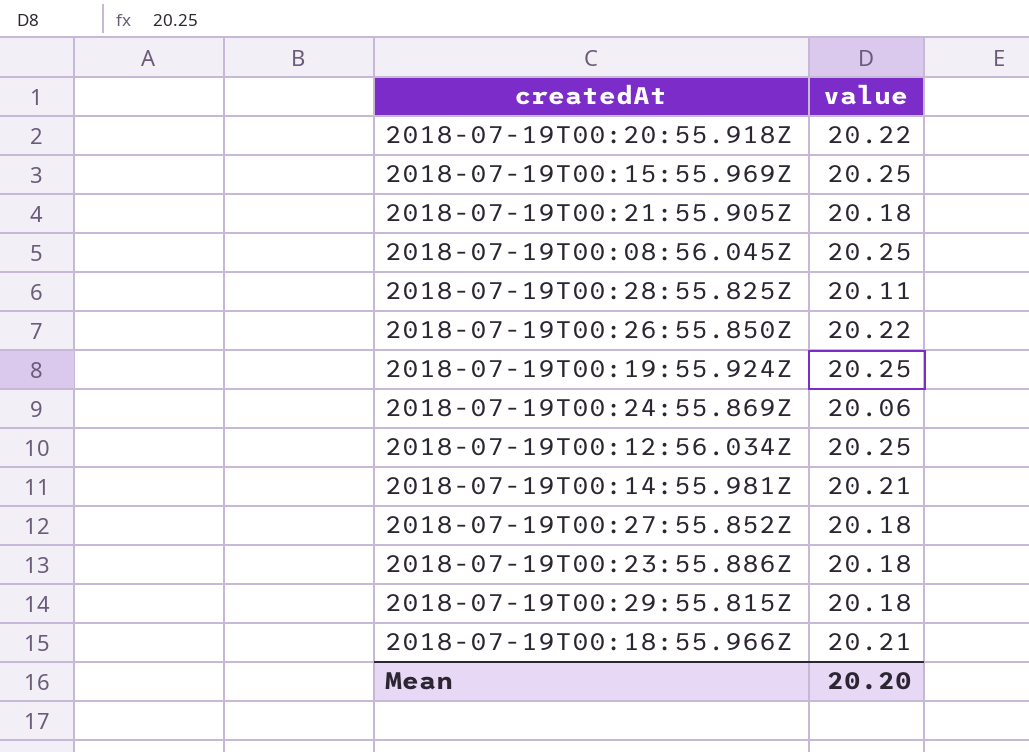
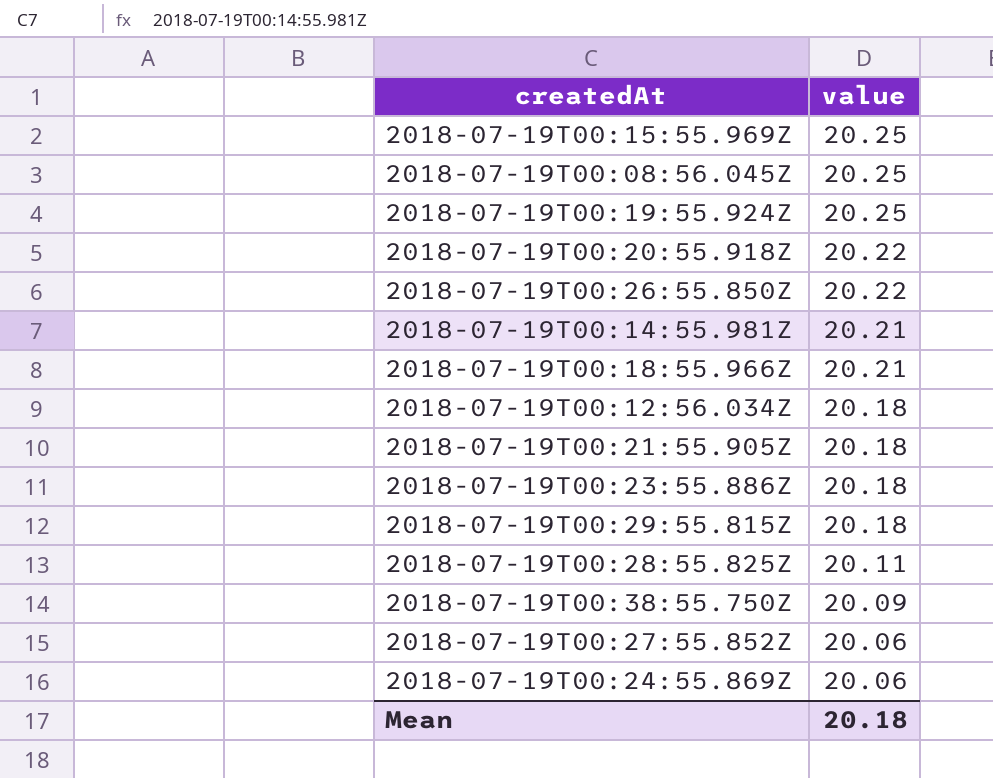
row order: none -> value descending
2018-07-19T00:12:56.034Z | value: 20.25 -> 20.18
row 2018-07-19T00:38:55.750Z: none -> 20.09
2018-07-19T00:27:55.852Z | value: 20.18 -> 20.06
Mean | value: 20.20 -> 20.18

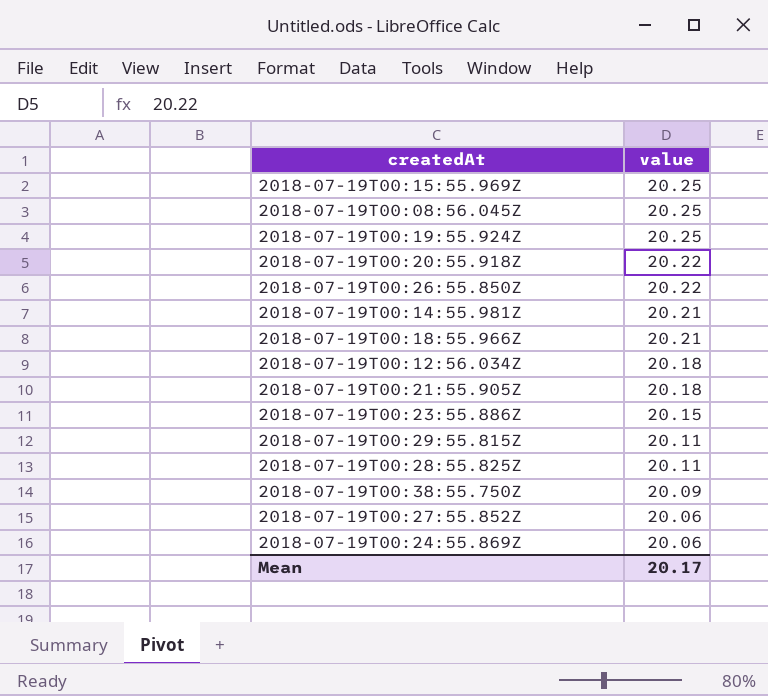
2018-07-19T00:23:55.886Z | value: 20.18 -> 20.15
2018-07-19T00:29:55.815Z | value: 20.18 -> 20.11
Mean | value: 20.18 -> 20.17

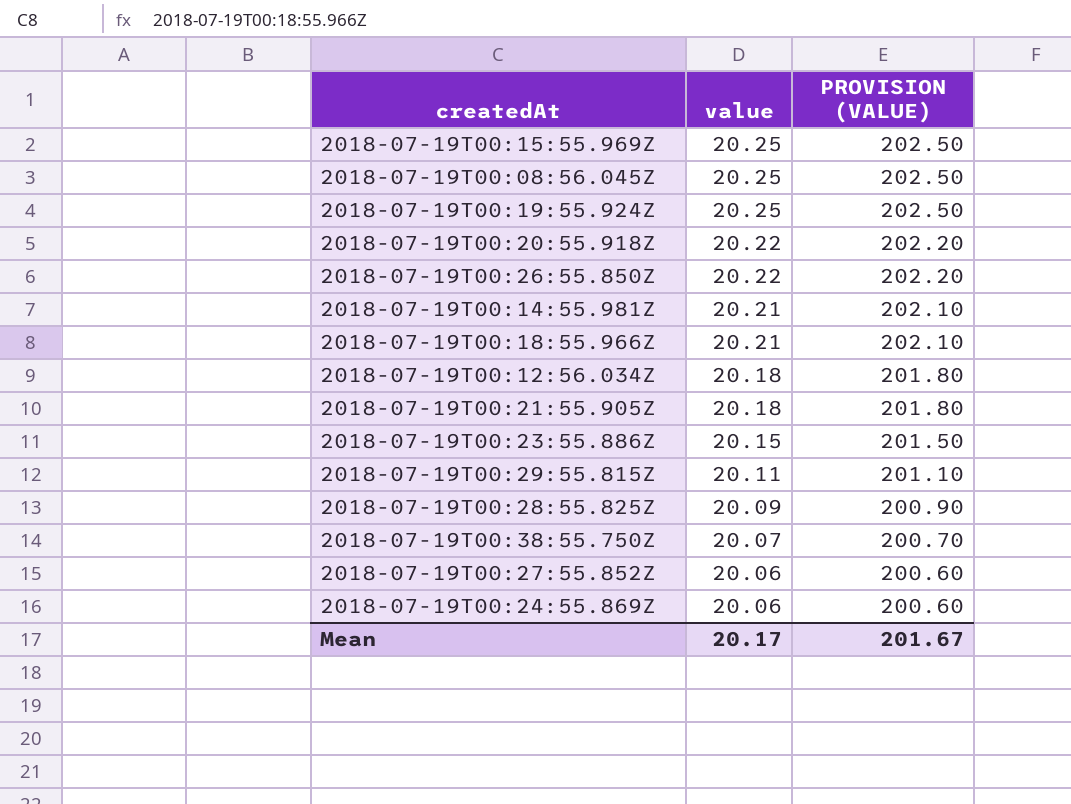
column PROVISION (VALUE) | formula: none -> [value] * 10
2018-07-19T00:28:55.825Z | value: 20.11 -> 20.09
2018-07-19T00:38:55.750Z | value: 20.09 -> 20.07

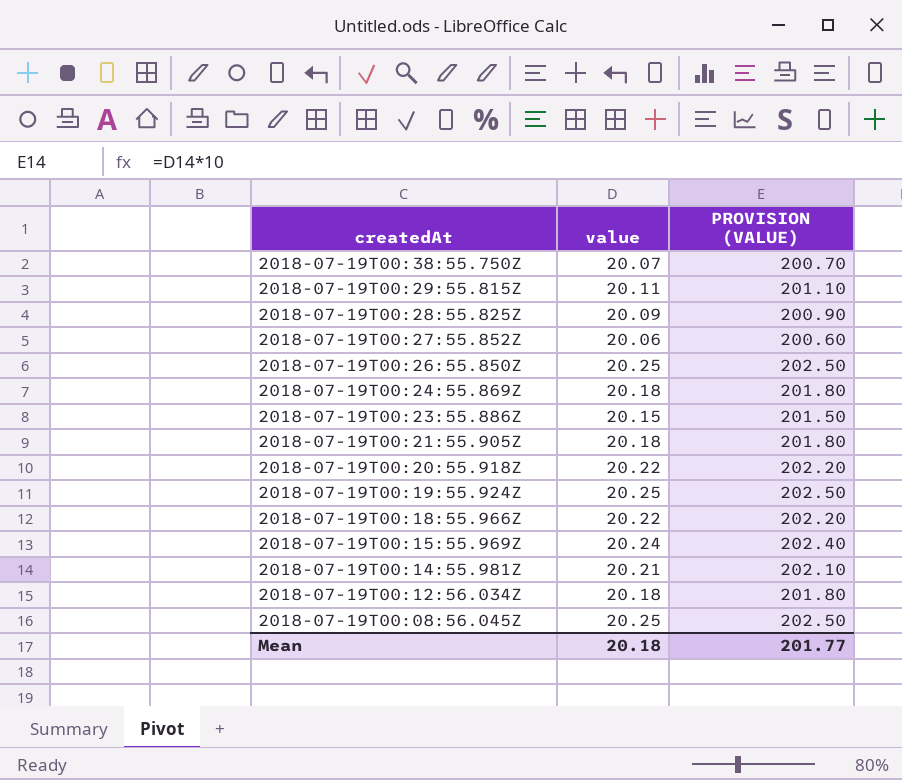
row order: value descending -> createdAt descending
2018-07-19T00:26:55.850Z | value: 20.22 -> 20.25
2018-07-19T00:26:55.850Z | PROVISION (VALUE): 202.20 -> 202.50
2018-07-19T00:24:55.869Z | value: 20.06 -> 20.18
2018-07-19T00:24:55.869Z | PROVISION (VALUE): 200.60 -> 201.80
2018-07-19T00:18:55.966Z | value: 20.21 -> 20.22
2018-07-19T00:18:55.966Z | PROVISION (VALUE): 202.10 -> 202.20
2018-07-19T00:15:55.969Z | value: 20.25 -> 20.24
2018-07-19T00:15:55.969Z | PROVISION (VALUE): 202.50 -> 202.40
Mean | value: 20.17 -> 20.18
Mean | PROVISION (VALUE): 201.67 -> 201.77

